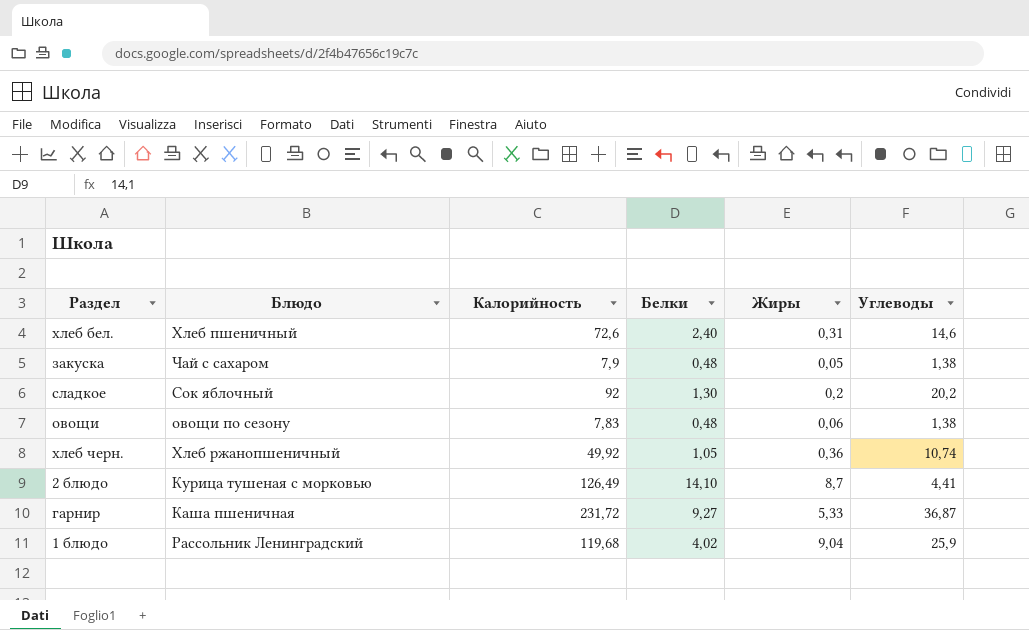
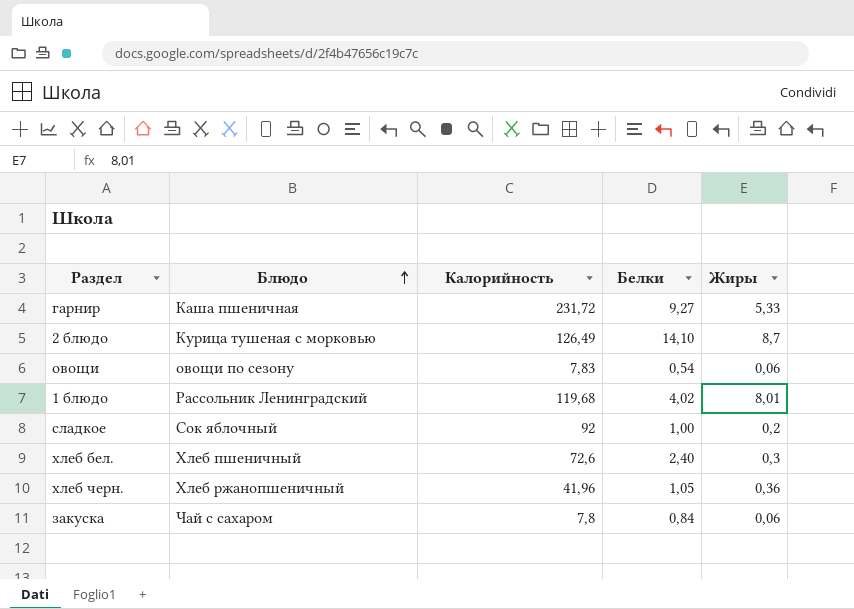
row order: none -> Блюдо ascending
column Углеводы | position: 6 -> none
овощи | Белки: 0,48 -> 0,54
1 блюдо | Жиры: 9,04 -> 8,01
сладкое | Белки: 1,30 -> 1,00
хлеб бел. | Жиры: 0,31 -> 0,3
хлеб черн. | Калорийность: 49,92 -> 41,96
закуска | Калорийность: 7,9 -> 7,8
закуска | Белки: 0,48 -> 0,84
закуска | Жиры: 0,05 -> 0,06

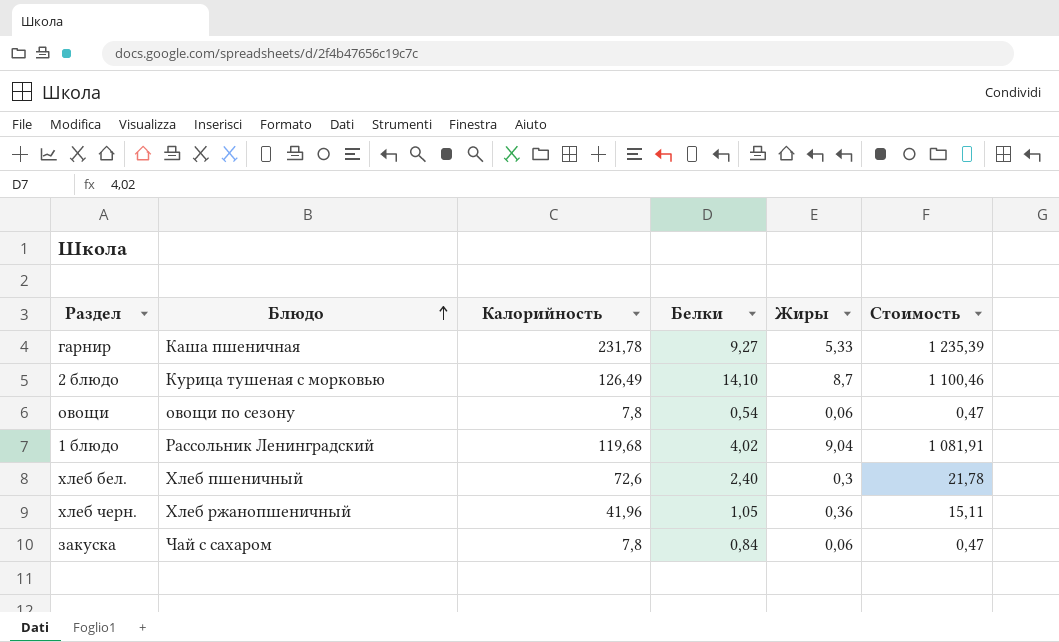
column Стоимость | formula: none -> [Калорийность] * [Жиры]
row сладкое: Сок яблочный | 92 | 1,00 | 0,2 -> none
гарнир | Калорийность: 231,72 -> 231,78
овощи | Калорийность: 7,83 -> 7,8
1 блюдо | Жиры: 8,01 -> 9,04

